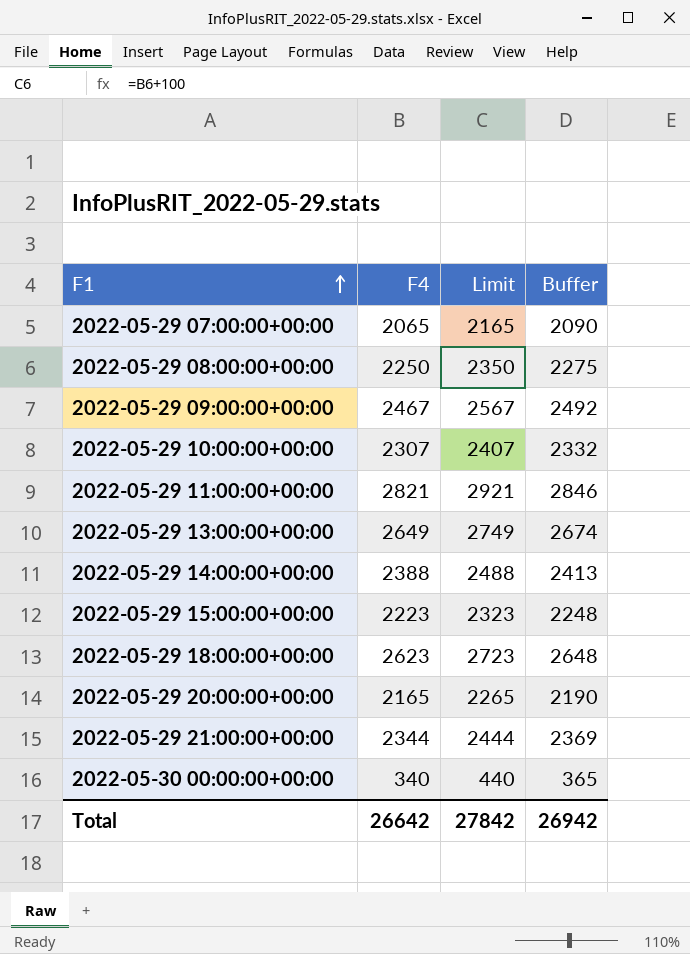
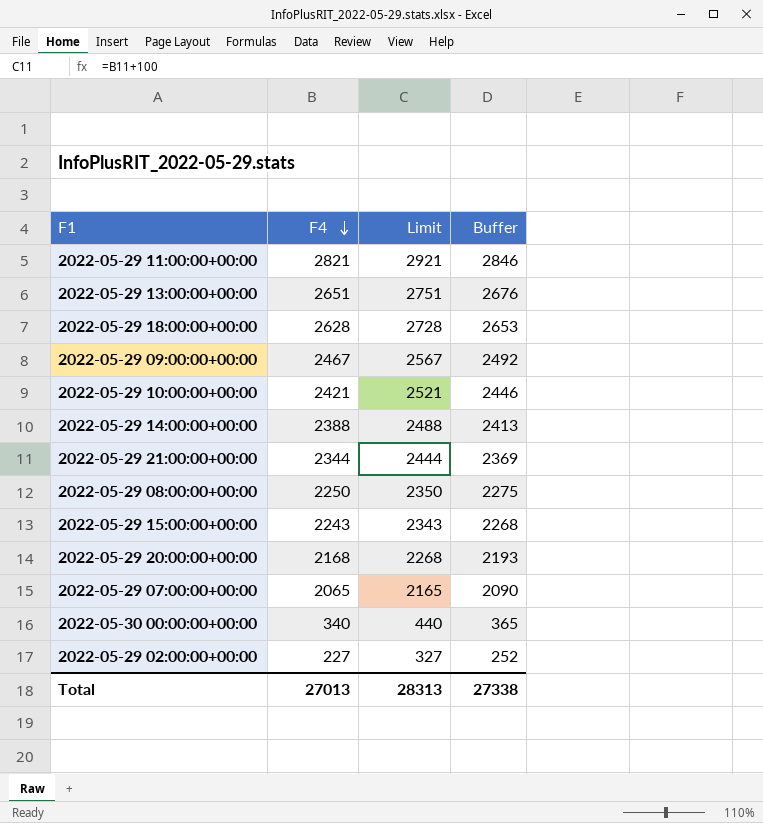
row order: F1 ascending -> F4 descending
2022-05-29 13:00:00+00:00 | F4: 2649 -> 2651
2022-05-29 13:00:00+00:00 | Limit: 2749 -> 2751
2022-05-29 13:00:00+00:00 | Buffer: 2674 -> 2676
2022-05-29 18:00:00+00:00 | F4: 2623 -> 2628
2022-05-29 18:00:00+00:00 | Limit: 2723 -> 2728
2022-05-29 18:00:00+00:00 | Buffer: 2648 -> 2653
2022-05-29 10:00:00+00:00 | F4: 2307 -> 2421
2022-05-29 10:00:00+00:00 | Limit: 2407 -> 2521
2022-05-29 10:00:00+00:00 | Buffer: 2332 -> 2446
2022-05-29 15:00:00+00:00 | F4: 2223 -> 2243
2022-05-29 15:00:00+00:00 | Limit: 2323 -> 2343
2022-05-29 15:00:00+00:00 | Buffer: 2248 -> 2268
2022-05-29 20:00:00+00:00 | F4: 2165 -> 2168
2022-05-29 20:00:00+00:00 | Limit: 2265 -> 2268
2022-05-29 20:00:00+00:00 | Buffer: 2190 -> 2193
row 2022-05-29 02:00:00+00:00: none -> 227 | 327 | 252
Total | F4: 26642 -> 27013
Total | Limit: 27842 -> 28313
Total | Buffer: 26942 -> 27338

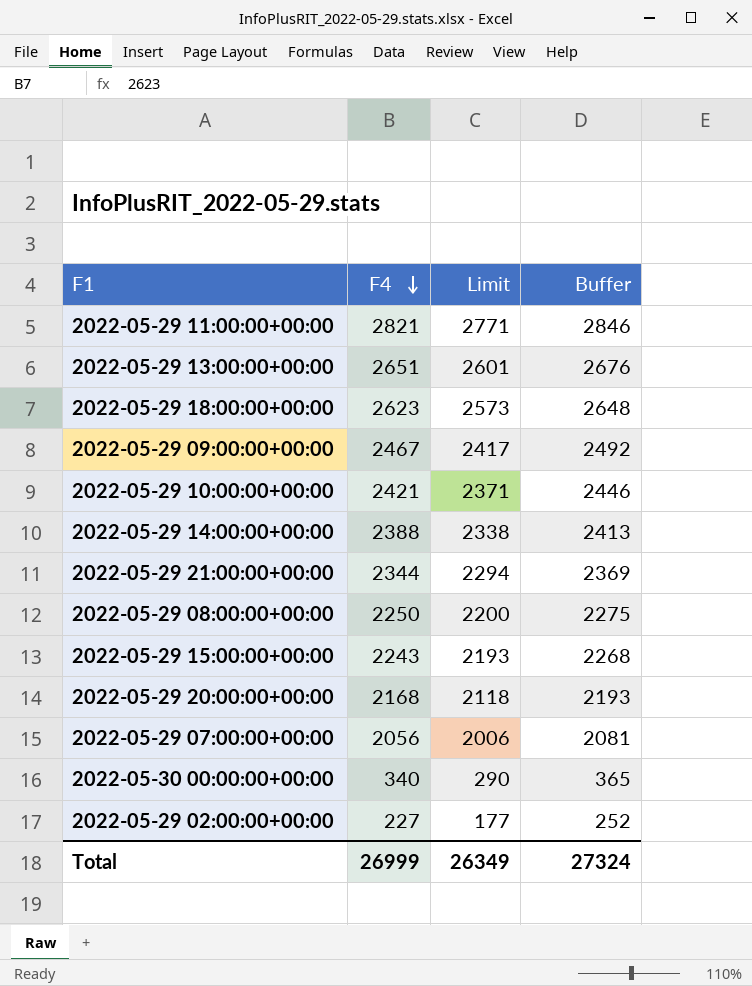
column Limit | formula: [F4] + 100 -> [F4] - 50
2022-05-29 18:00:00+00:00 | F4: 2628 -> 2623
2022-05-29 18:00:00+00:00 | Buffer: 2653 -> 2648
2022-05-29 07:00:00+00:00 | F4: 2065 -> 2056
2022-05-29 07:00:00+00:00 | Buffer: 2090 -> 2081
Total | F4: 27013 -> 26999
Total | Limit: 28313 -> 26349
Total | Buffer: 27338 -> 27324

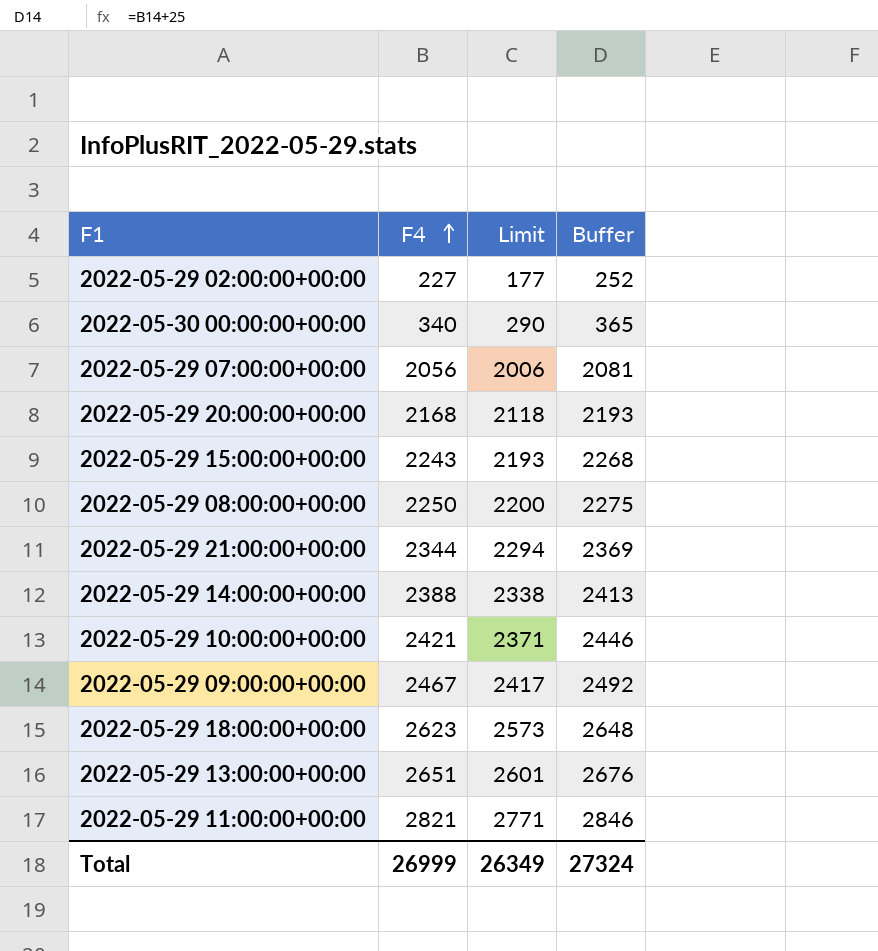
row order: F4 descending -> F4 ascending

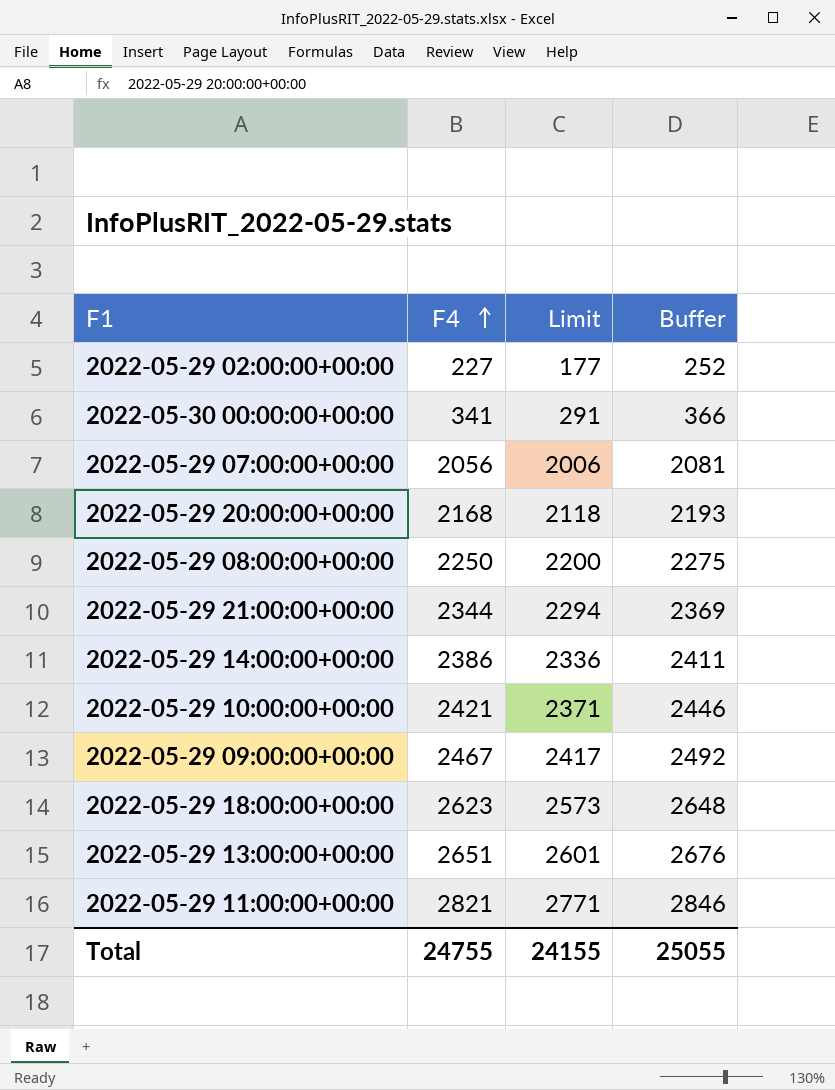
row 2022-05-29 15:00:00+00:00: 2243 | 2193 | 2268 -> none
2022-05-30 00:00:00+00:00 | F4: 340 -> 341
2022-05-30 00:00:00+00:00 | Limit: 290 -> 291
2022-05-30 00:00:00+00:00 | Buffer: 365 -> 366
2022-05-29 14:00:00+00:00 | F4: 2388 -> 2386
2022-05-29 14:00:00+00:00 | Limit: 2338 -> 2336
2022-05-29 14:00:00+00:00 | Buffer: 2413 -> 2411
Total | F4: 26999 -> 24755
Total | Limit: 26349 -> 24155
Total | Buffer: 27324 -> 25055

